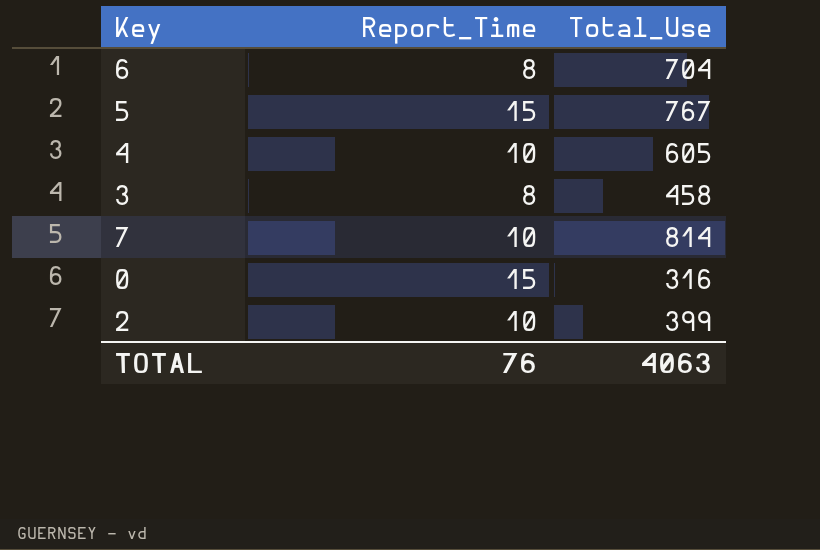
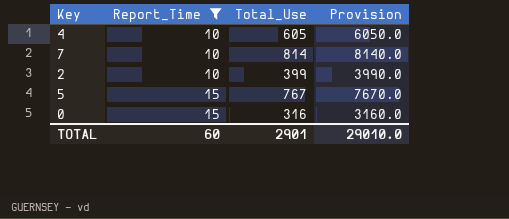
filter: none -> Report_Time != 8
row order: none -> Report_Time ascending
column Provision | formula: none -> [Total_Use] * 10
TOTAL | Report_Time: 76 -> 60
TOTAL | Total_Use: 4063 -> 2901

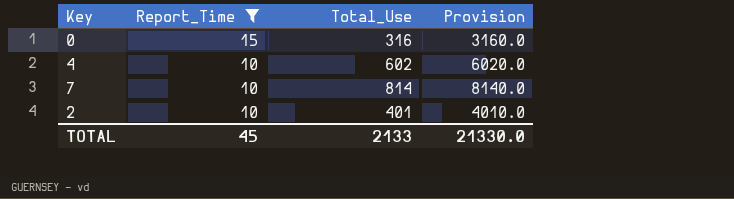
row order: Report_Time ascending -> Report_Time descending
row 5: 15 | 767 | 7670.0 -> none
4 | Total_Use: 605 -> 602
4 | Provision: 6050.0 -> 6020.0
2 | Total_Use: 399 -> 401
2 | Provision: 3990.0 -> 4010.0
TOTAL | Report_Time: 60 -> 45
TOTAL | Total_Use: 2901 -> 2133
TOTAL | Provision: 29010.0 -> 21330.0

